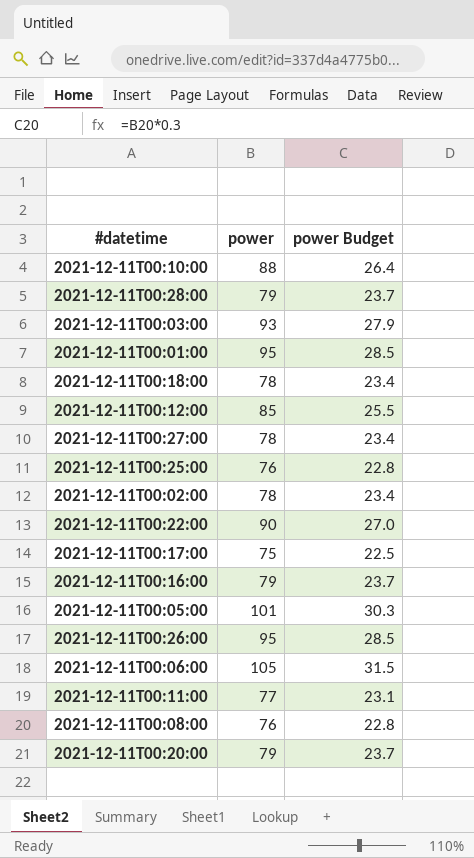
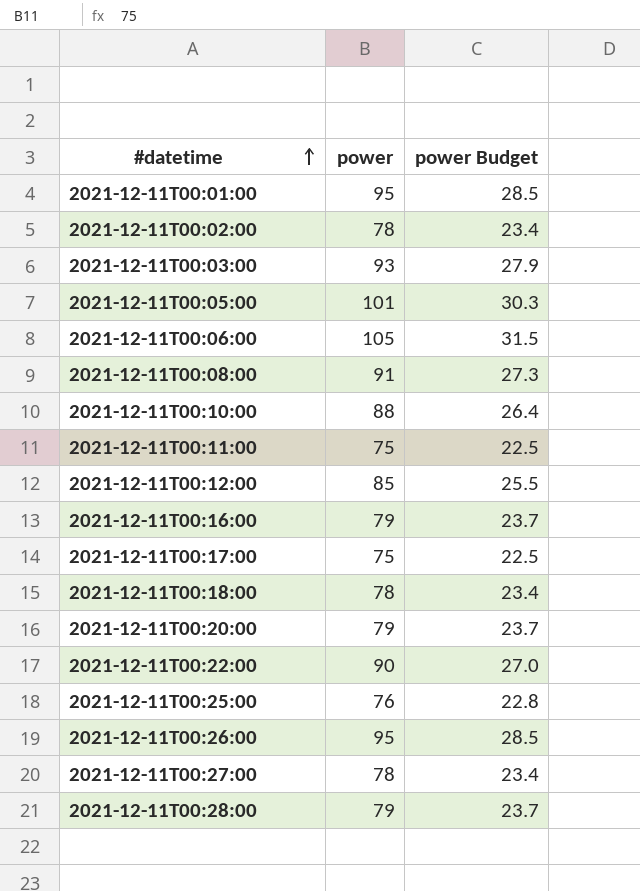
row order: none -> #datetime ascending
2021-12-11T00:08:00 | power: 76 -> 91
2021-12-11T00:08:00 | power Budget: 22.8 -> 27.3
2021-12-11T00:11:00 | power: 77 -> 75
2021-12-11T00:11:00 | power Budget: 23.1 -> 22.5

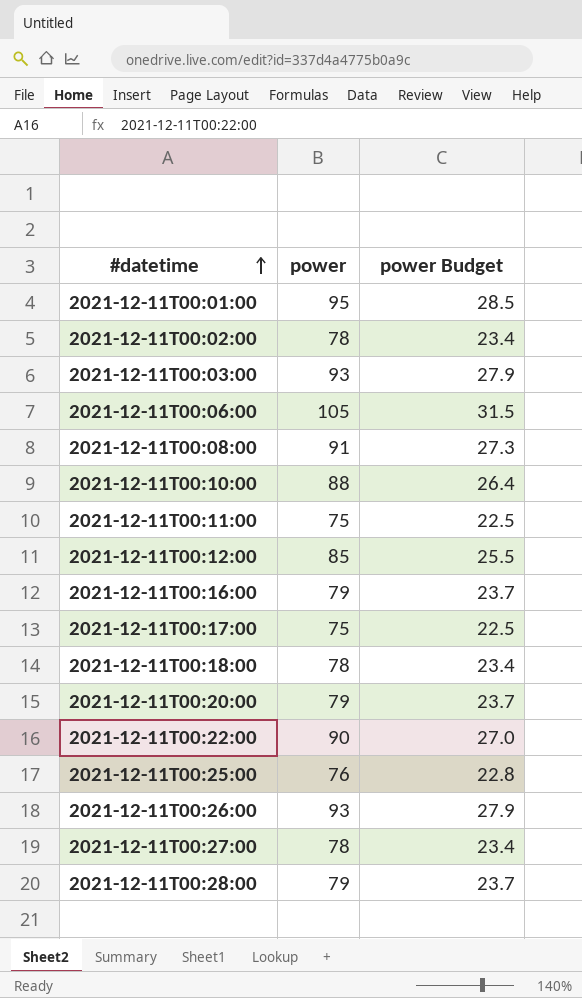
row 2021-12-11T00:05:00: 101 | 30.3 -> none
2021-12-11T00:26:00 | power: 95 -> 93
2021-12-11T00:26:00 | power Budget: 28.5 -> 27.9

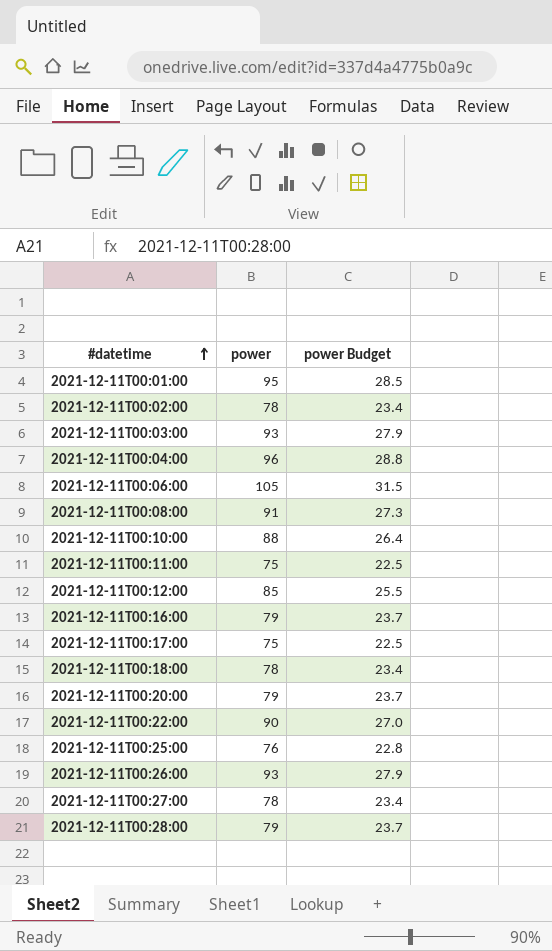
row 2021-12-11T00:04:00: none -> 96 | 28.8

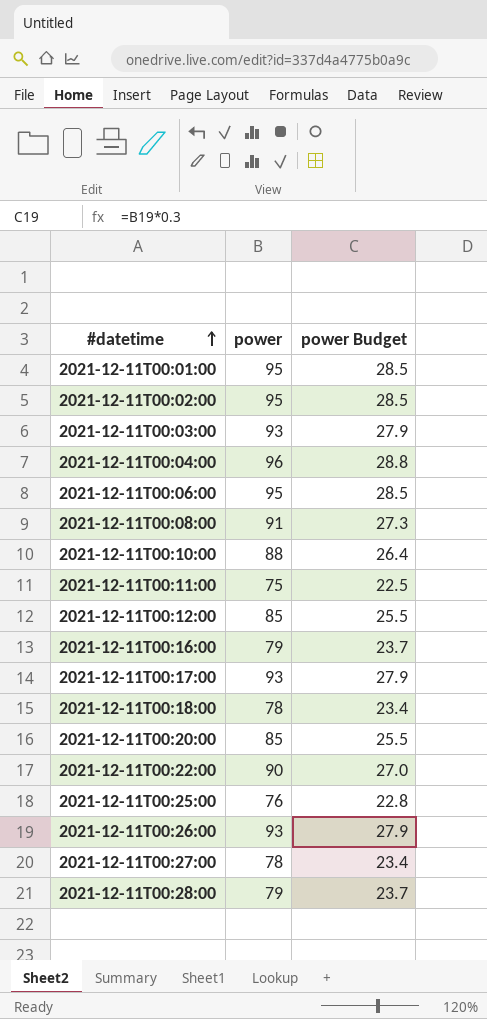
2021-12-11T00:02:00 | power: 78 -> 95
2021-12-11T00:02:00 | power Budget: 23.4 -> 28.5
2021-12-11T00:06:00 | power: 105 -> 95
2021-12-11T00:06:00 | power Budget: 31.5 -> 28.5
2021-12-11T00:17:00 | power: 75 -> 93
2021-12-11T00:17:00 | power Budget: 22.5 -> 27.9
2021-12-11T00:20:00 | power: 79 -> 85
2021-12-11T00:20:00 | power Budget: 23.7 -> 25.5

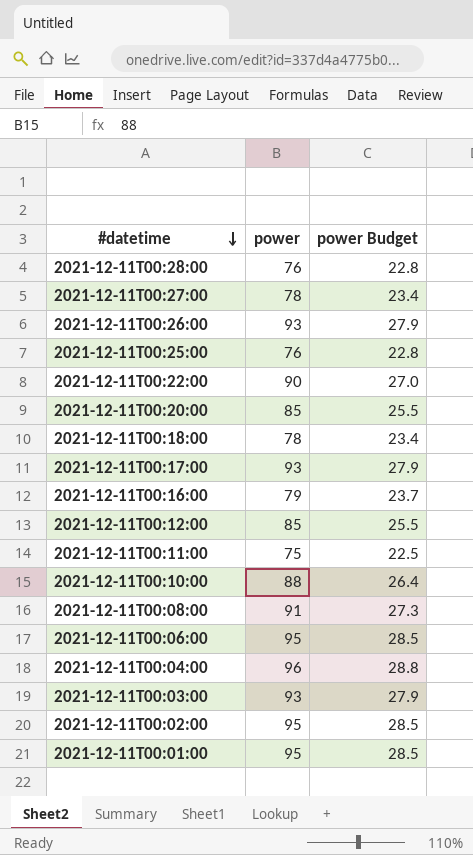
row order: #datetime ascending -> #datetime descending
2021-12-11T00:28:00 | power: 79 -> 76
2021-12-11T00:28:00 | power Budget: 23.7 -> 22.8

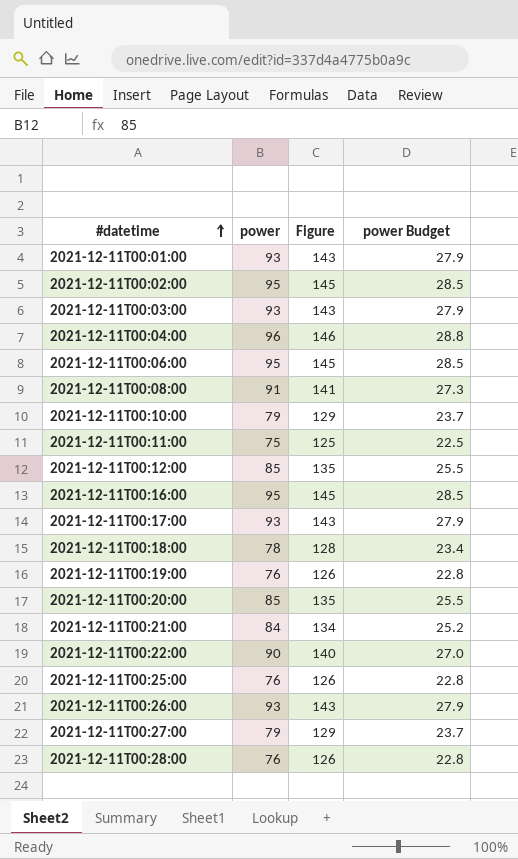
row order: #datetime descending -> #datetime ascending
column Figure | formula: none -> [power] + 50
2021-12-11T00:01:00 | power: 95 -> 93
2021-12-11T00:01:00 | power Budget: 28.5 -> 27.9
2021-12-11T00:10:00 | power: 88 -> 79
2021-12-11T00:10:00 | power Budget: 26.4 -> 23.7
2021-12-11T00:16:00 | power: 79 -> 95
2021-12-11T00:16:00 | power Budget: 23.7 -> 28.5
row 2021-12-11T00:19:00: none -> 76 | 126 | 22.8
row 2021-12-11T00:21:00: none -> 84 | 134 | 25.2
2021-12-11T00:27:00 | power: 78 -> 79
2021-12-11T00:27:00 | power Budget: 23.4 -> 23.7

